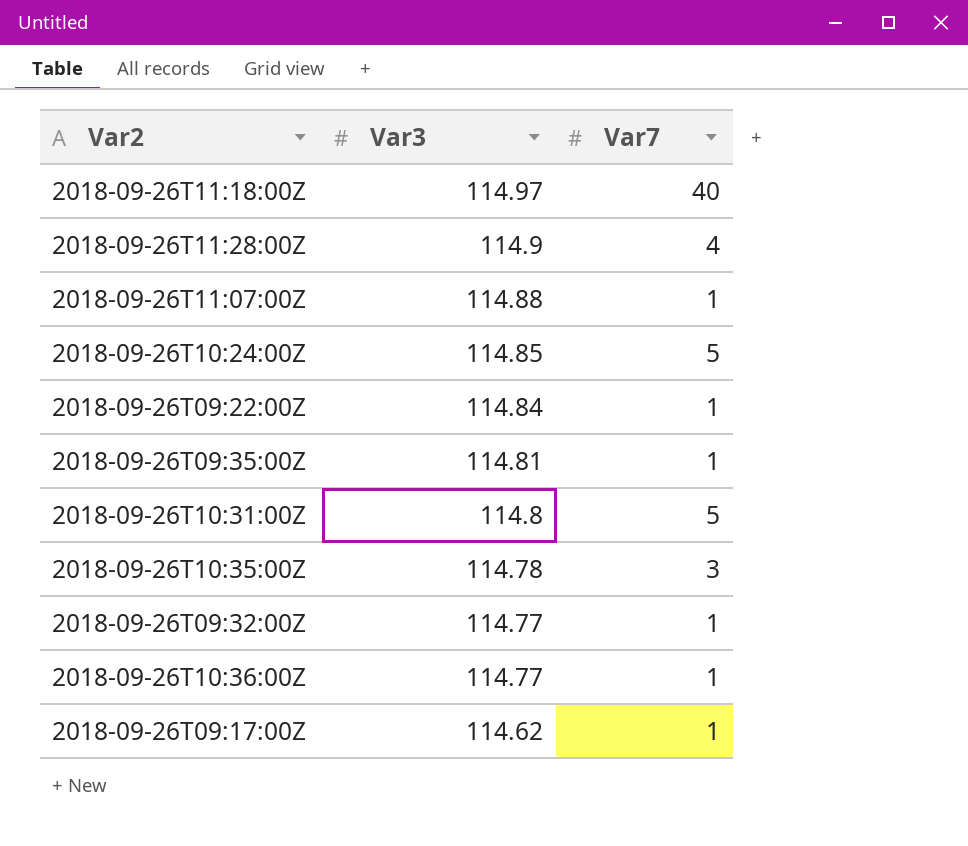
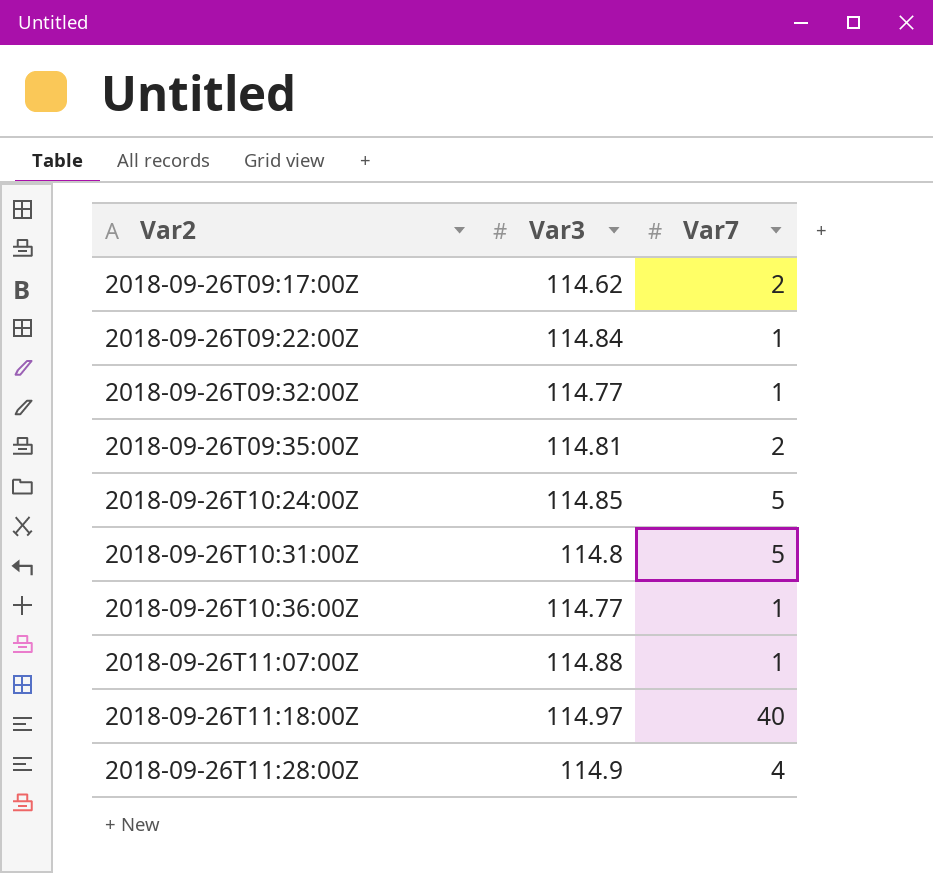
row order: Var3 descending -> Var2 ascending
row 2018-09-26T10:35:00Z: 114.78 | 3 -> none
2018-09-26T09:17:00Z | Var7: 1 -> 2
2018-09-26T09:35:00Z | Var7: 1 -> 2

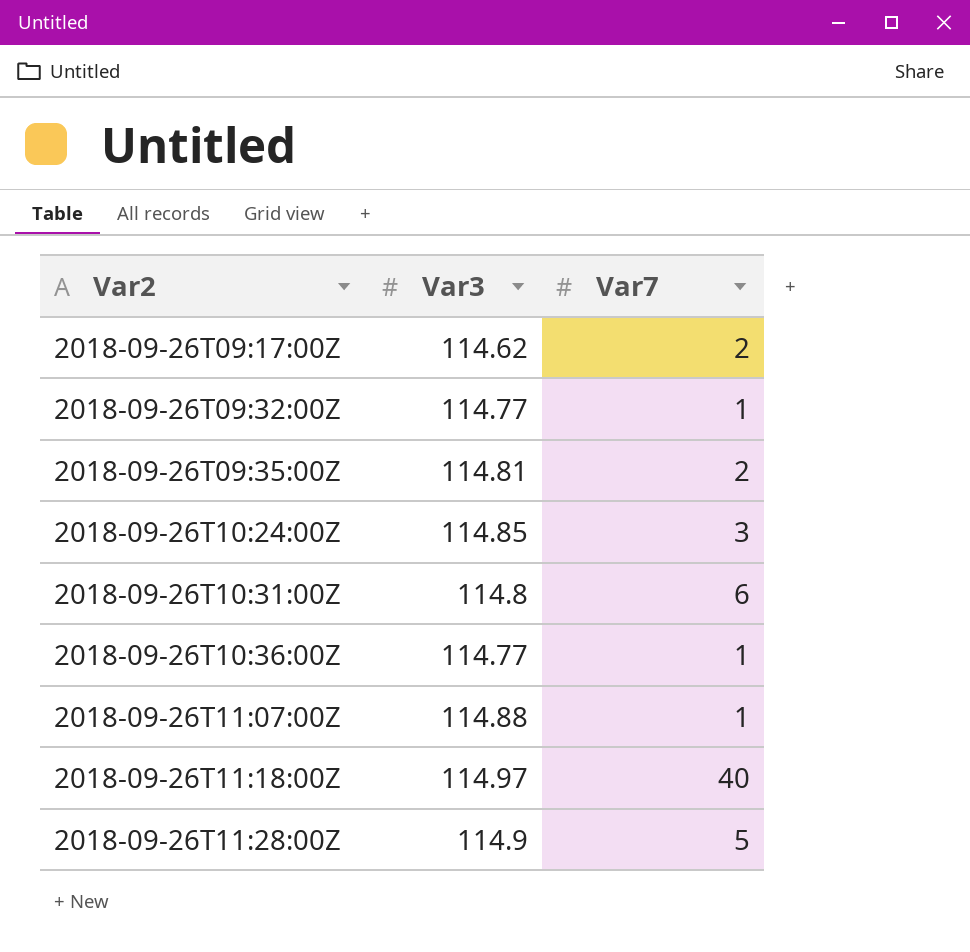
row 2018-09-26T09:22:00Z: 114.84 | 1 -> none
2018-09-26T10:24:00Z | Var7: 5 -> 3
2018-09-26T10:31:00Z | Var7: 5 -> 6
2018-09-26T11:28:00Z | Var7: 4 -> 5

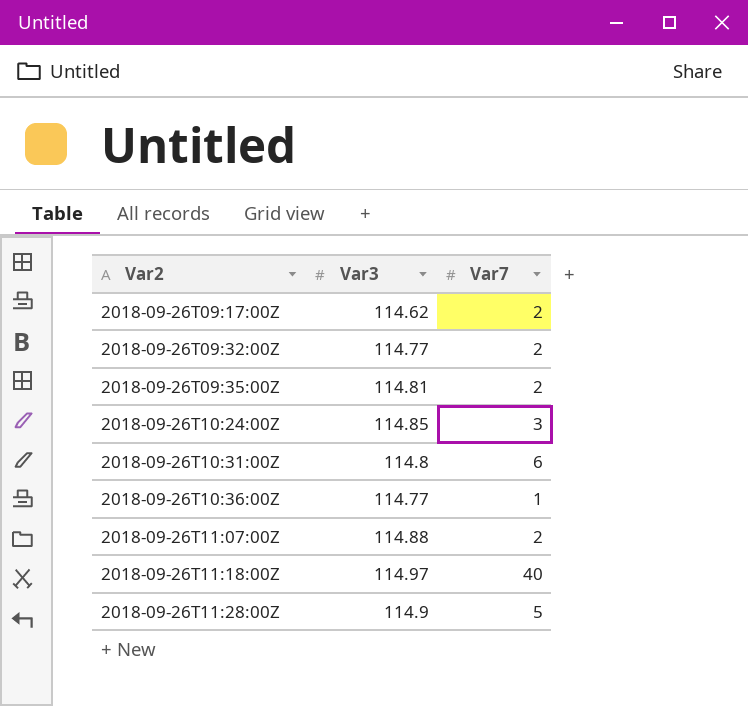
2018-09-26T09:32:00Z | Var7: 1 -> 2
2018-09-26T11:07:00Z | Var7: 1 -> 2

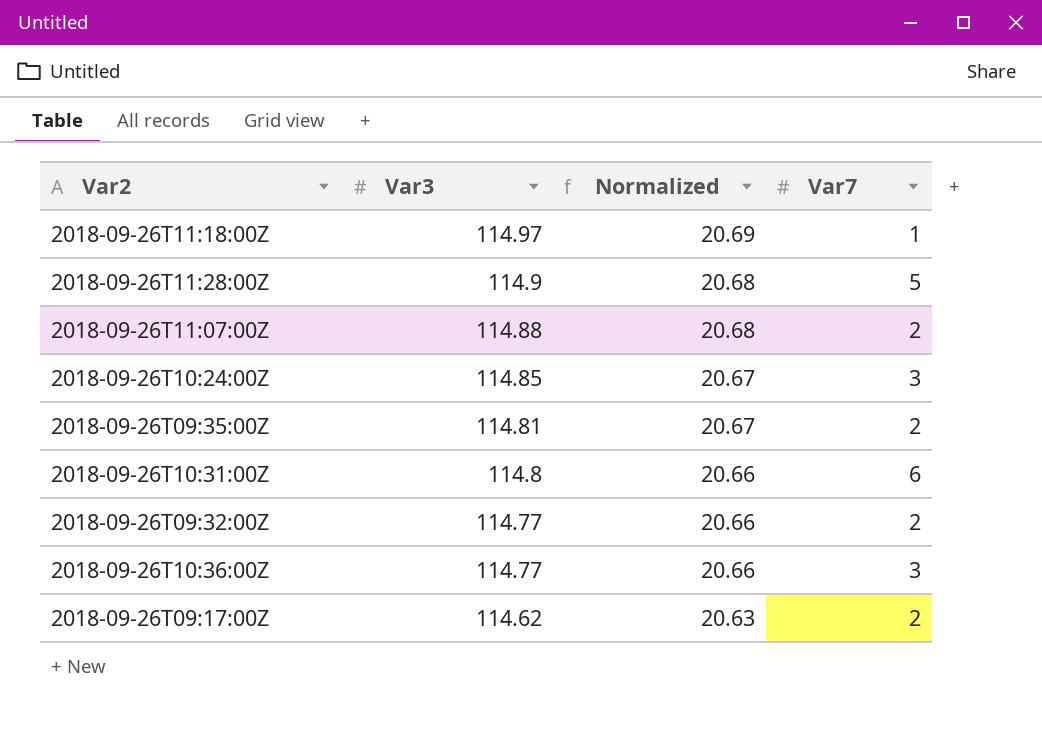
row order: Var2 ascending -> Var3 descending
column Normalized | formula: none -> [Var3] * 0.18
2018-09-26T11:18:00Z | Var7: 40 -> 1
2018-09-26T10:36:00Z | Var7: 1 -> 3

